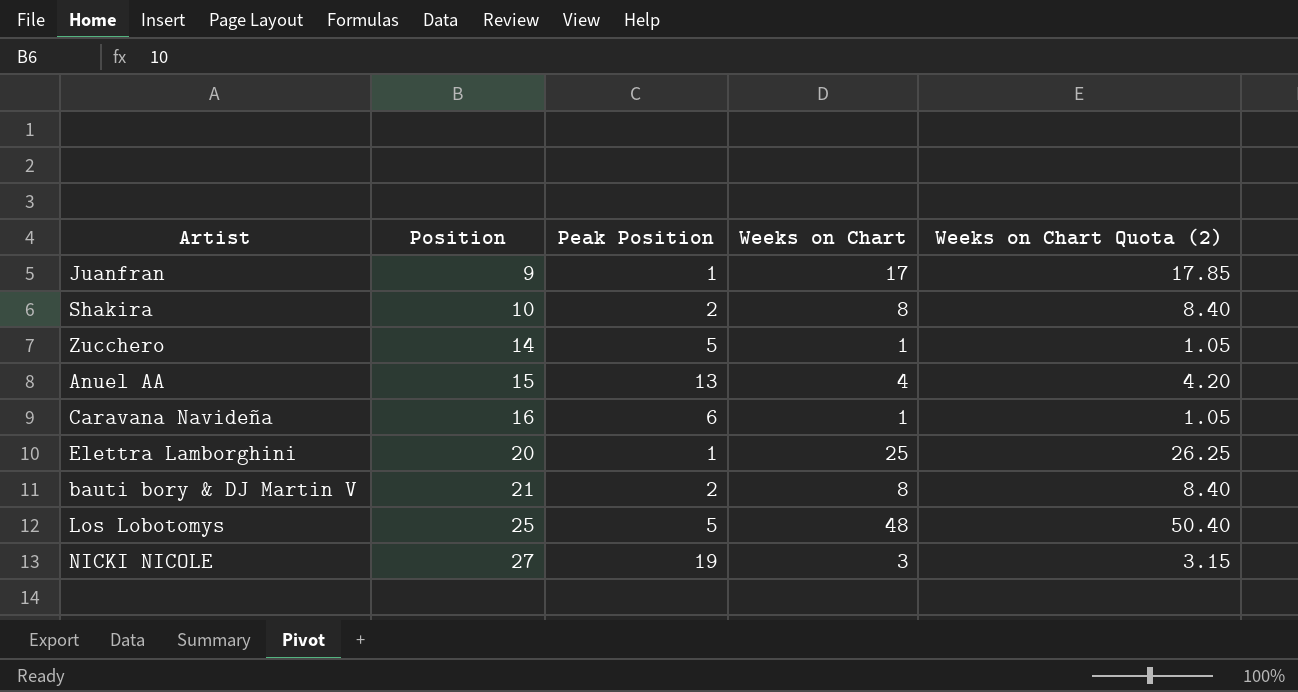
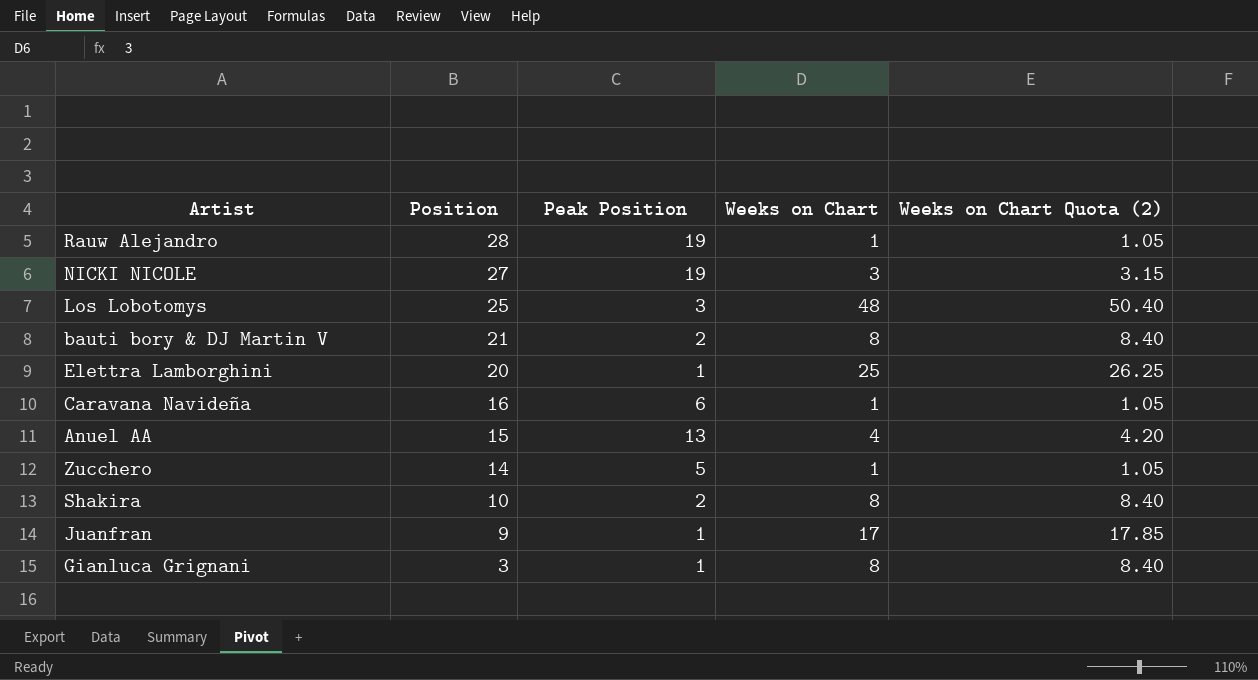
row order: Position ascending -> Position descending
row Rauw Alejandro: none -> 28 | 19 | 1 | 1.05
Los Lobotomys | Peak Position: 5 -> 3
row Gianluca Grignani: none -> 3 | 1 | 8 | 8.40

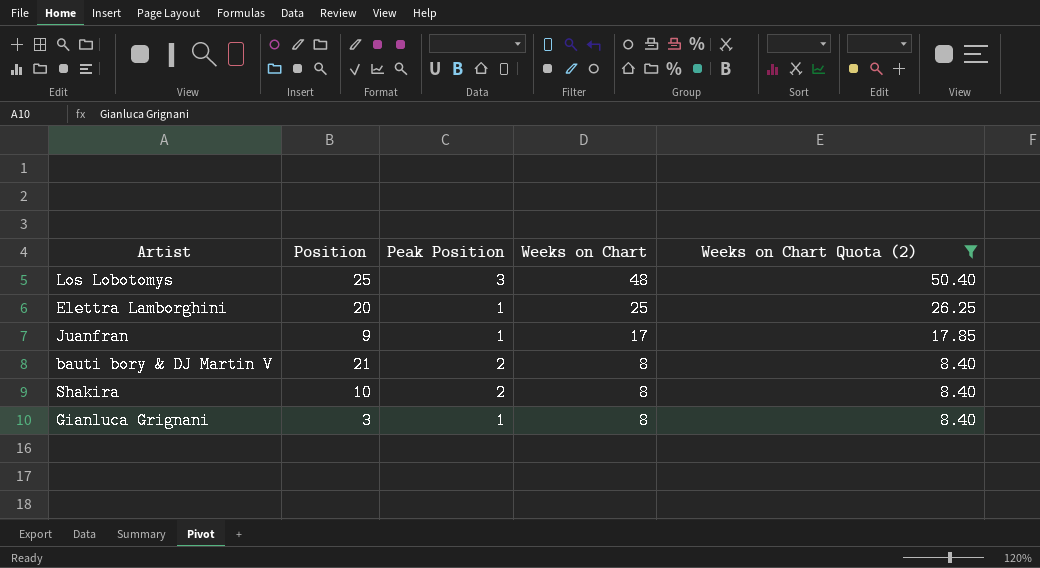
filter: none -> Weeks on Chart Quota (2) >= 8.40
row order: Position descending -> Weeks on Chart descending

